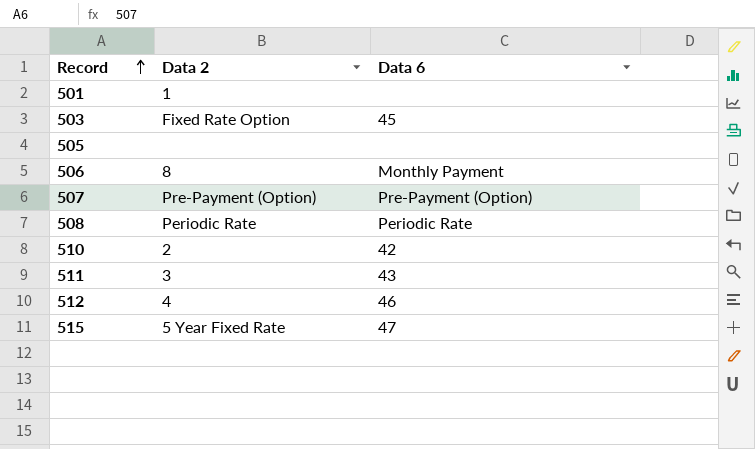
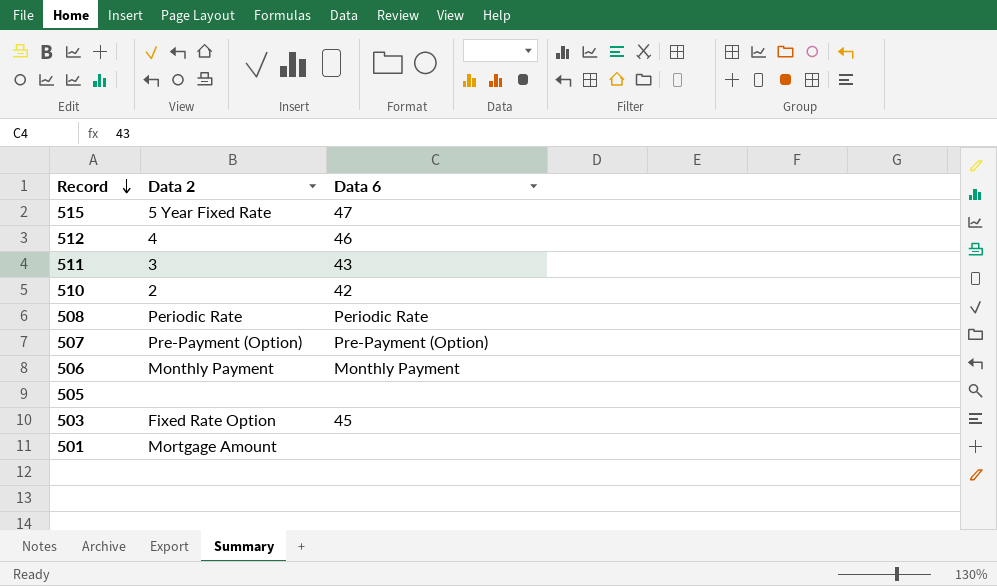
row order: Record ascending -> Record descending
506 | Data 2: 8 -> Monthly Payment
501 | Data 2: 1 -> Mortgage Amount

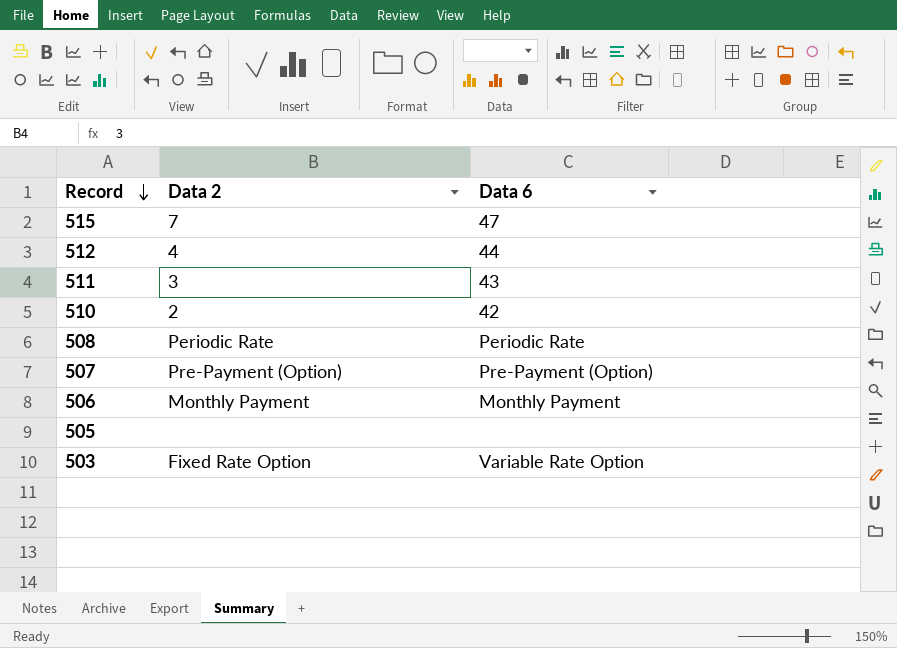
row 501: Mortgage Amount | none -> none
515 | Data 2: 5 Year Fixed Rate -> 7
512 | Data 6: 46 -> 44
503 | Data 6: 45 -> Variable Rate Option

